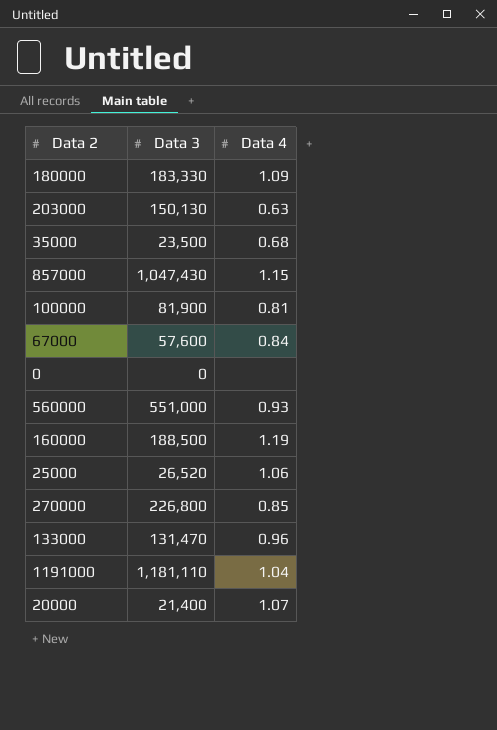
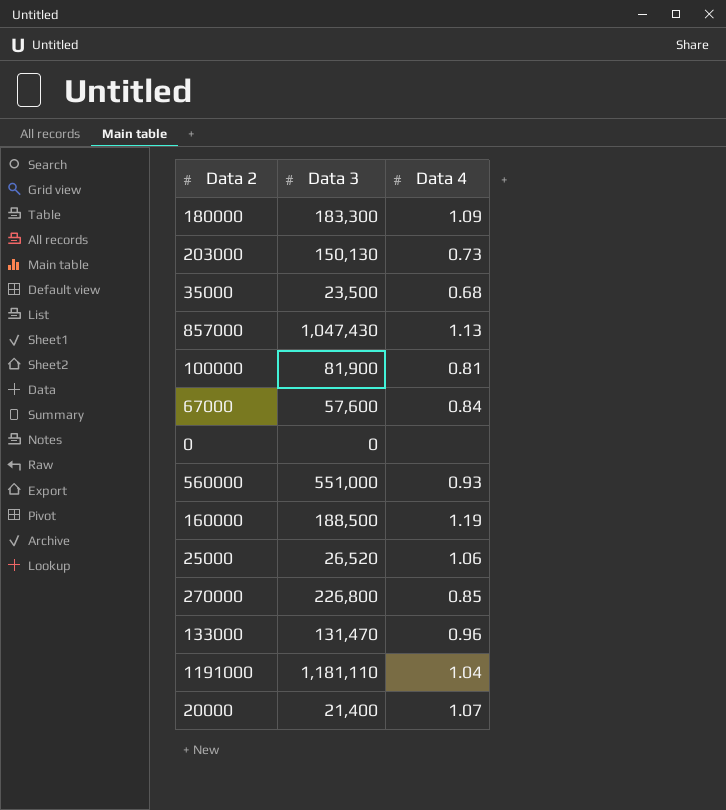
180000 | Data 3: 183,330 -> 183,300
203000 | Data 4: 0.63 -> 0.73
857000 | Data 4: 1.15 -> 1.13

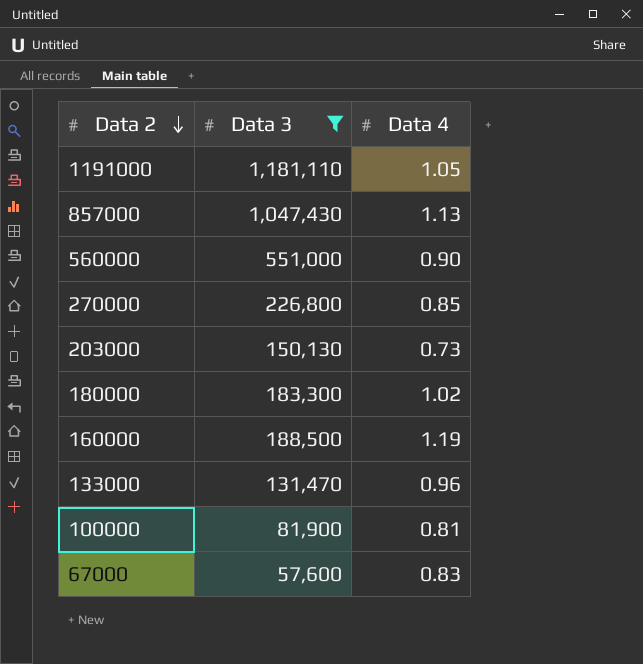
filter: none -> Data 3 >= 57,600
row order: none -> Data 2 descending
1191000 | Data 4: 1.04 -> 1.05
560000 | Data 4: 0.93 -> 0.90
180000 | Data 4: 1.09 -> 1.02
67000 | Data 4: 0.84 -> 0.83

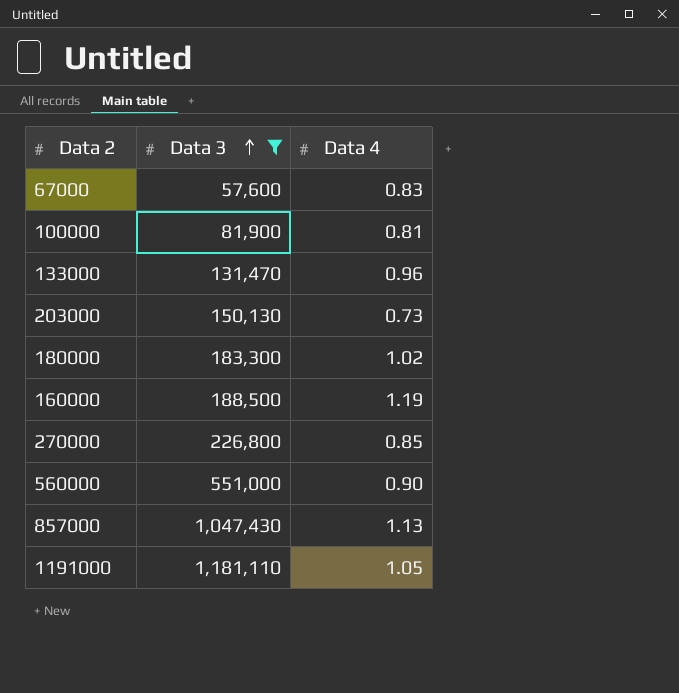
row order: Data 2 descending -> Data 3 ascending

